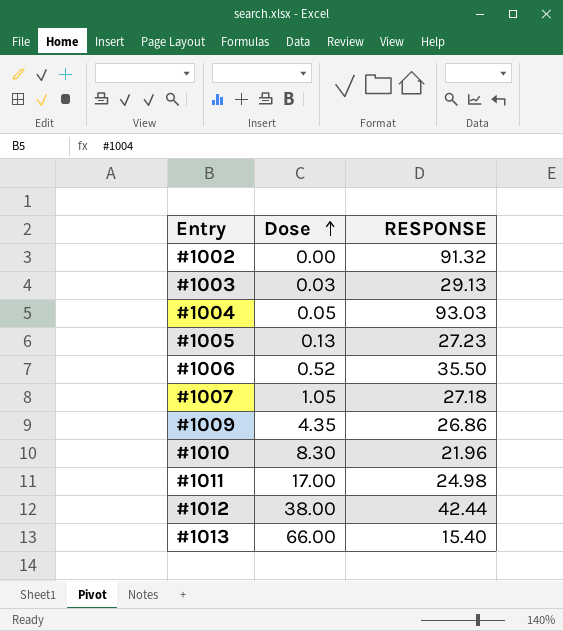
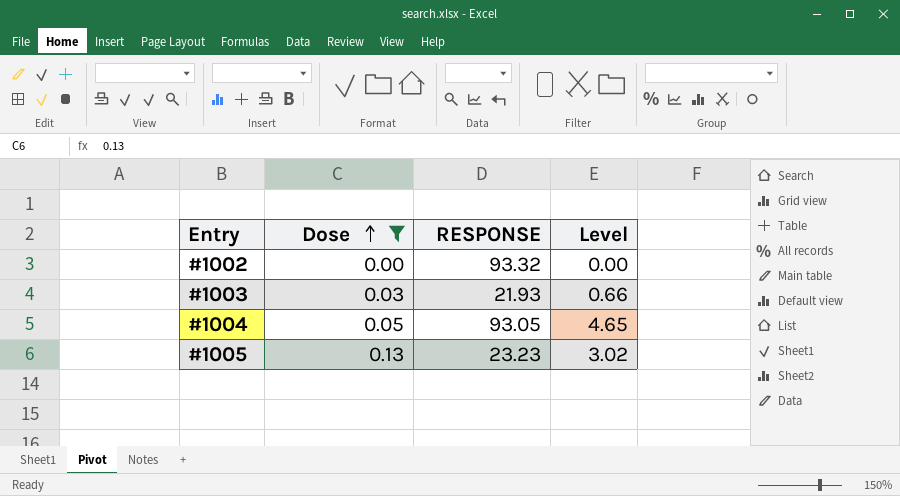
filter: none -> Dose <= 0.13
column Level | formula: none -> [Dose] * [RESPONSE]
#1002 | RESPONSE: 91.32 -> 93.32
#1003 | RESPONSE: 29.13 -> 21.93
#1004 | RESPONSE: 93.03 -> 93.05
#1005 | RESPONSE: 27.23 -> 23.23

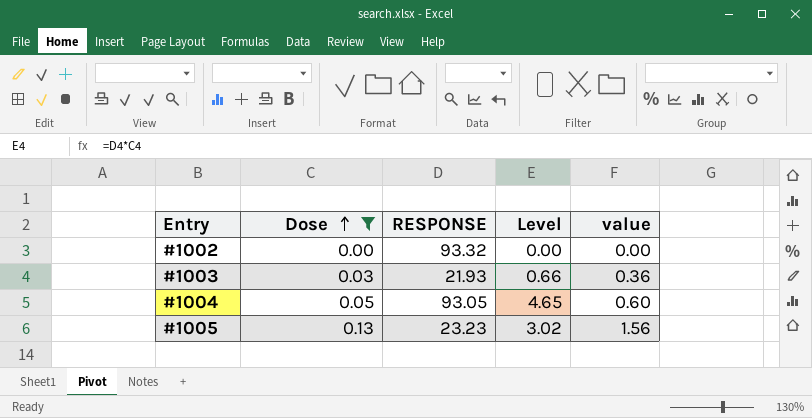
column value | formula: none -> [Dose] * 12

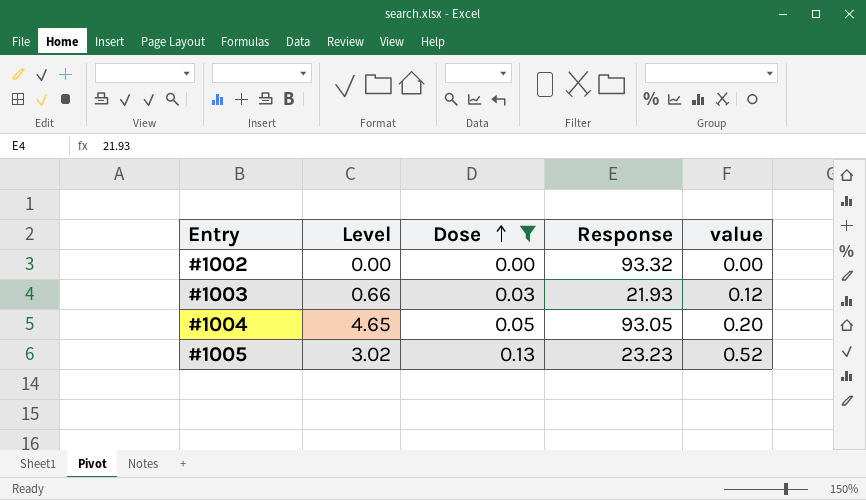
column Level | position: 4 -> 2
column name: RESPONSE -> Response
column value | formula: [Dose] * 12 -> [Dose] * 4

